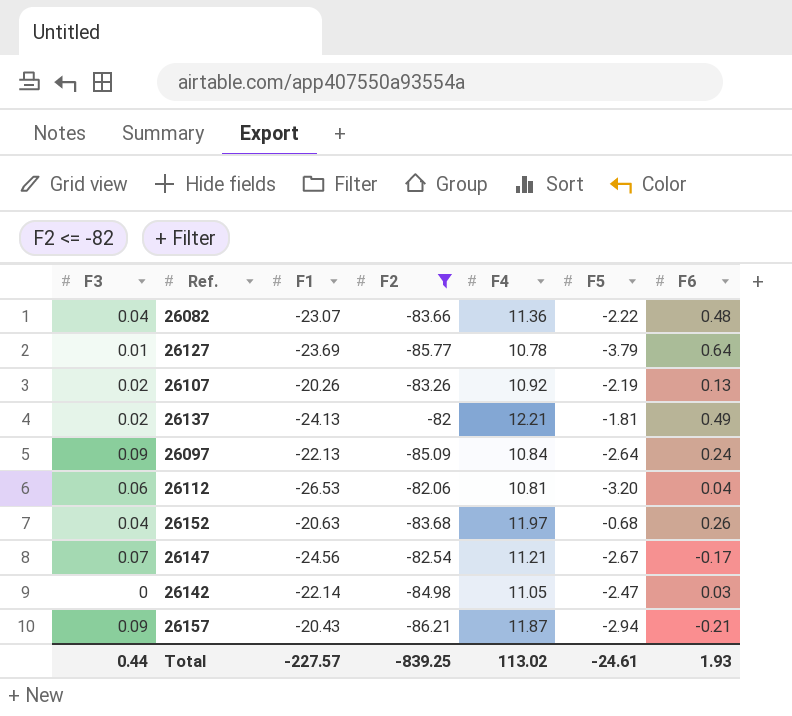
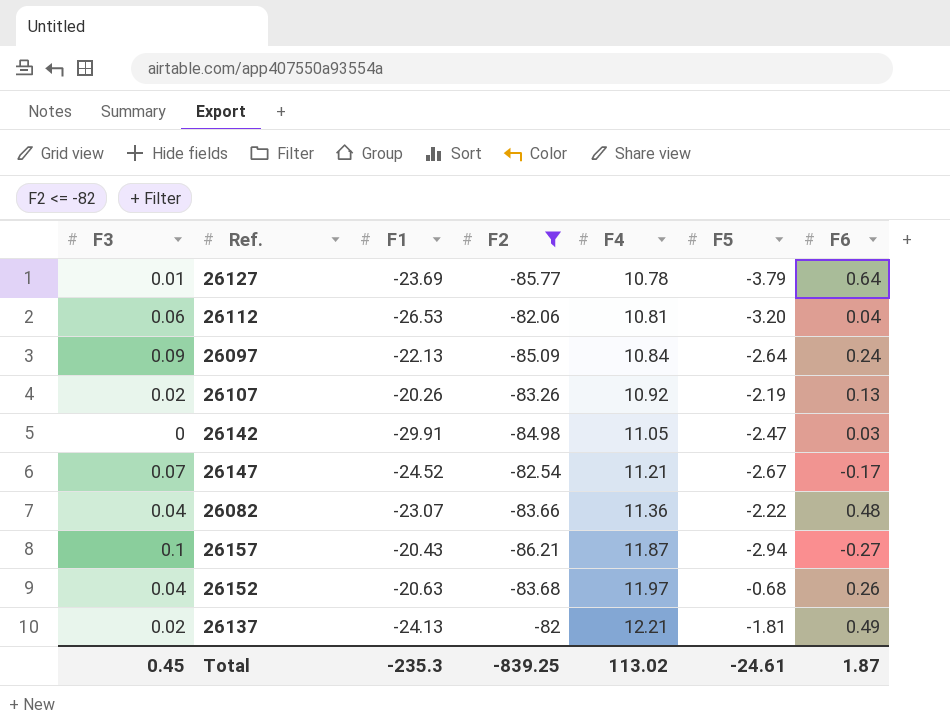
row order: none -> F4 ascending
26142 | F1: -22.14 -> -29.91
26147 | F1: -24.56 -> -24.52
26157 | F3: 0.09 -> 0.1
26157 | F6: -0.21 -> -0.27
Total | F3: 0.44 -> 0.45
Total | F1: -227.57 -> -235.3
Total | F6: 1.93 -> 1.87

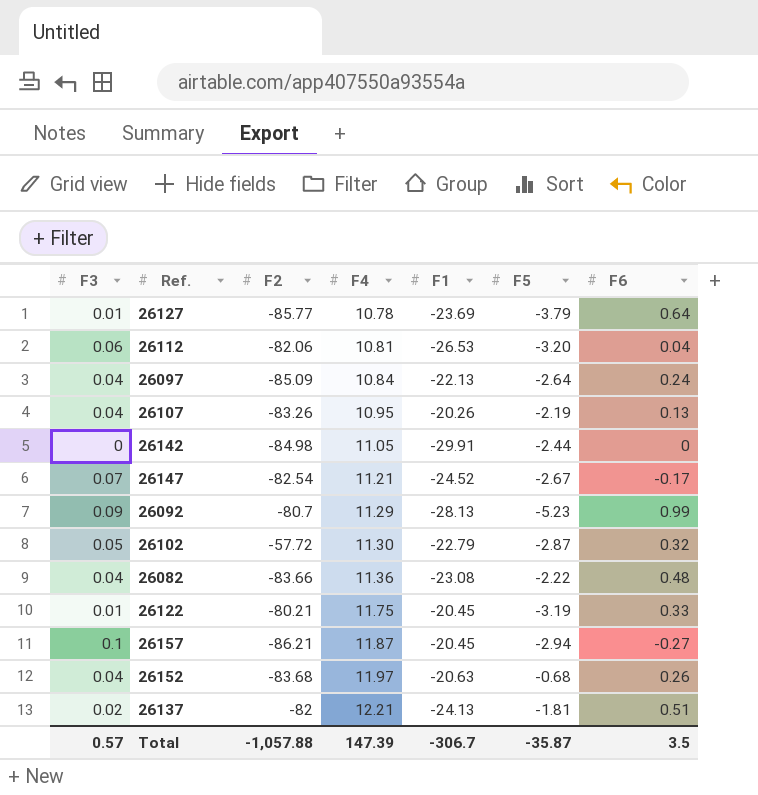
filter: F2 <= -82 -> none
column F1 | position: 3 -> 5
26097 | F3: 0.09 -> 0.04
26107 | F3: 0.02 -> 0.04
26107 | F4: 10.92 -> 10.95
26142 | F5: -2.47 -> -2.44
26142 | F6: 0.03 -> 0
26082 | F1: -23.07 -> -23.08
26157 | F1: -20.43 -> -20.45
26137 | F6: 0.49 -> 0.51
Total | F3: 0.45 -> 0.57
Total | F2: -839.25 -> -1,057.88
Total | F4: 113.02 -> 147.39
Total | F1: -235.3 -> -306.7
Total | F5: -24.61 -> -35.87
Total | F6: 1.87 -> 3.5

